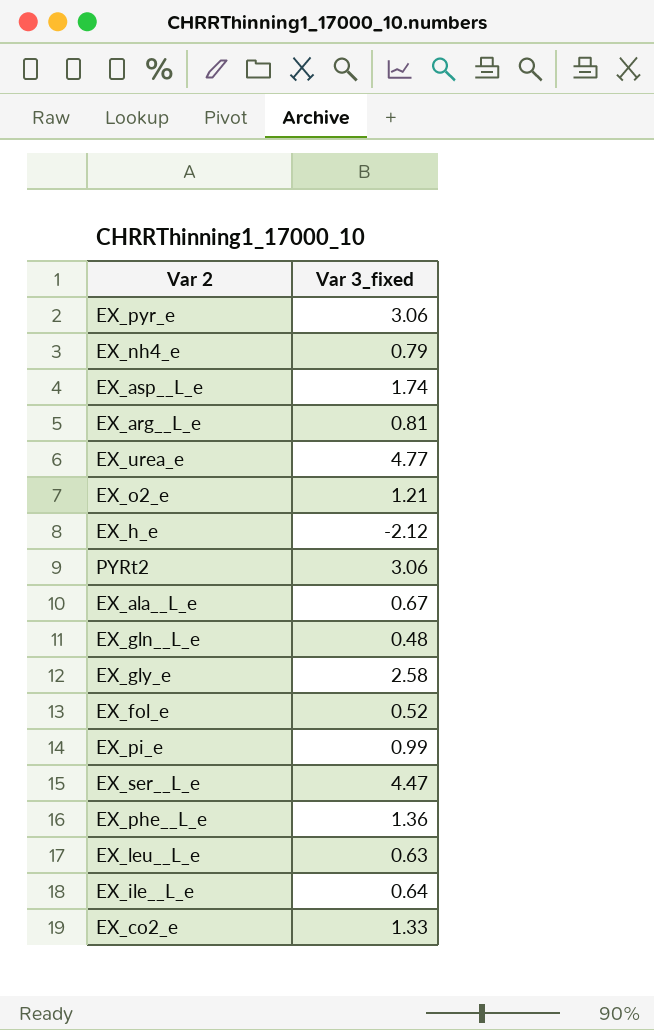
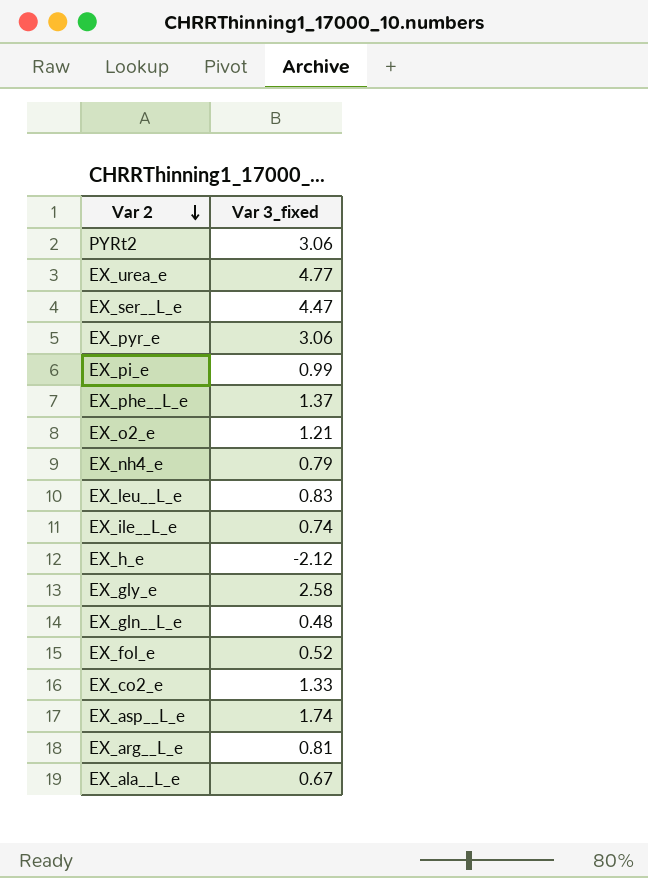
row order: none -> Var 2 descending
EX_phe__L_e | Var 3_fixed: 1.36 -> 1.37
EX_leu__L_e | Var 3_fixed: 0.63 -> 0.83
EX_ile__L_e | Var 3_fixed: 0.64 -> 0.74

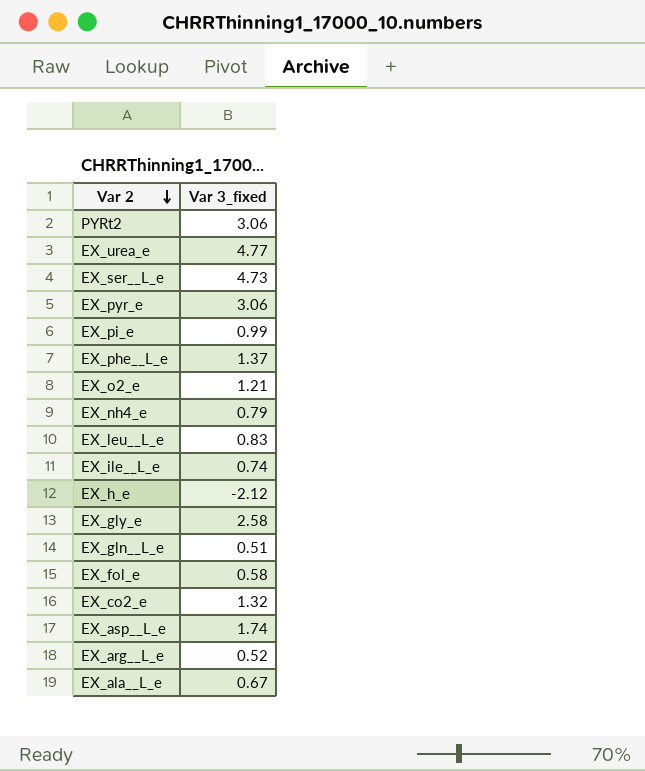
EX_ser__L_e | Var 3_fixed: 4.47 -> 4.73
EX_gln__L_e | Var 3_fixed: 0.48 -> 0.51
EX_fol_e | Var 3_fixed: 0.52 -> 0.58
EX_co2_e | Var 3_fixed: 1.33 -> 1.32
EX_arg__L_e | Var 3_fixed: 0.81 -> 0.52

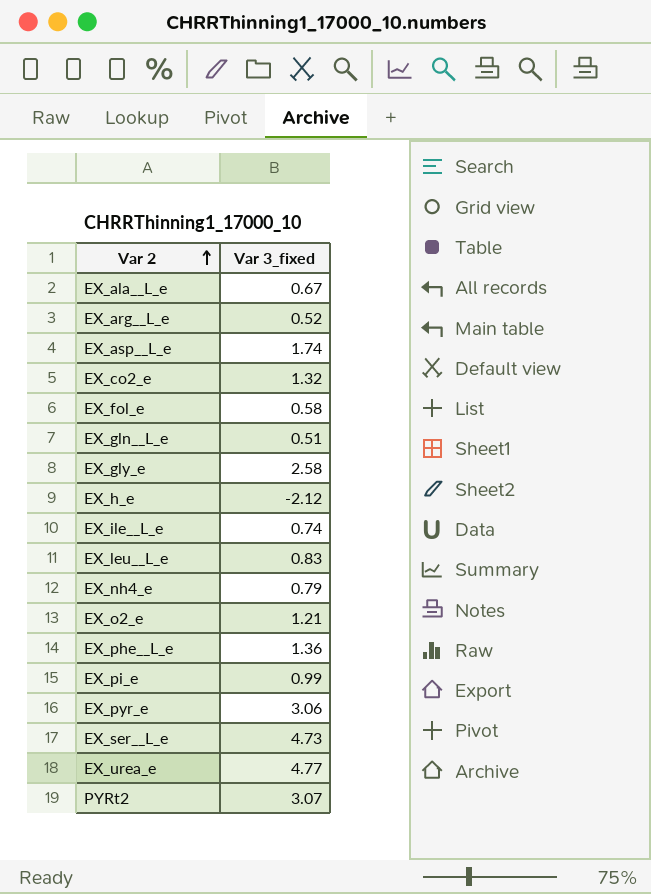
row order: Var 2 descending -> Var 2 ascending
EX_phe__L_e | Var 3_fixed: 1.37 -> 1.36
PYRt2 | Var 3_fixed: 3.06 -> 3.07

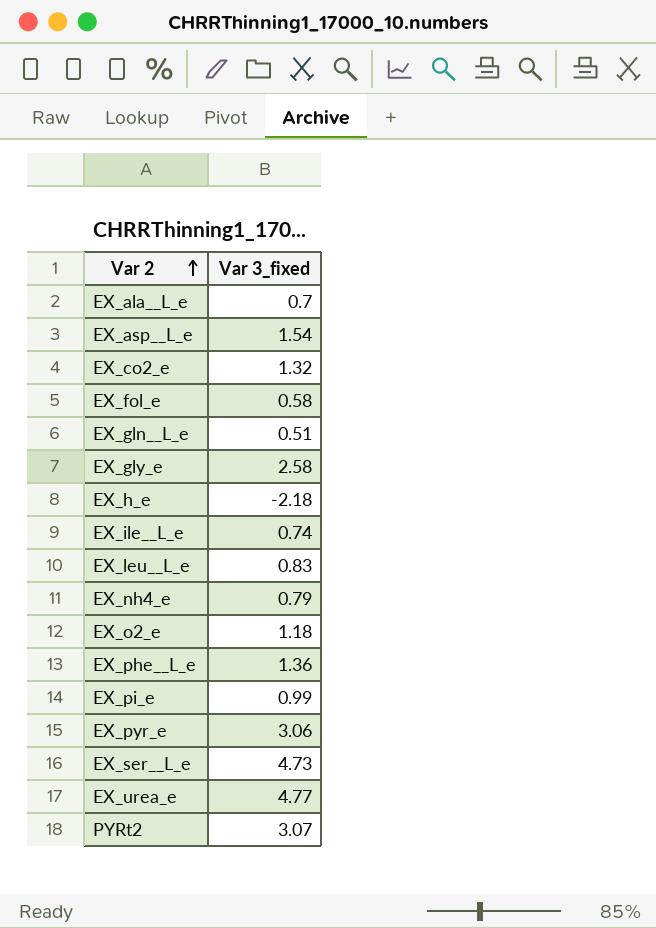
row EX_arg__L_e: 0.52 -> none
EX_ala__L_e | Var 3_fixed: 0.67 -> 0.7
EX_asp__L_e | Var 3_fixed: 1.74 -> 1.54
EX_h_e | Var 3_fixed: -2.12 -> -2.18
EX_o2_e | Var 3_fixed: 1.21 -> 1.18

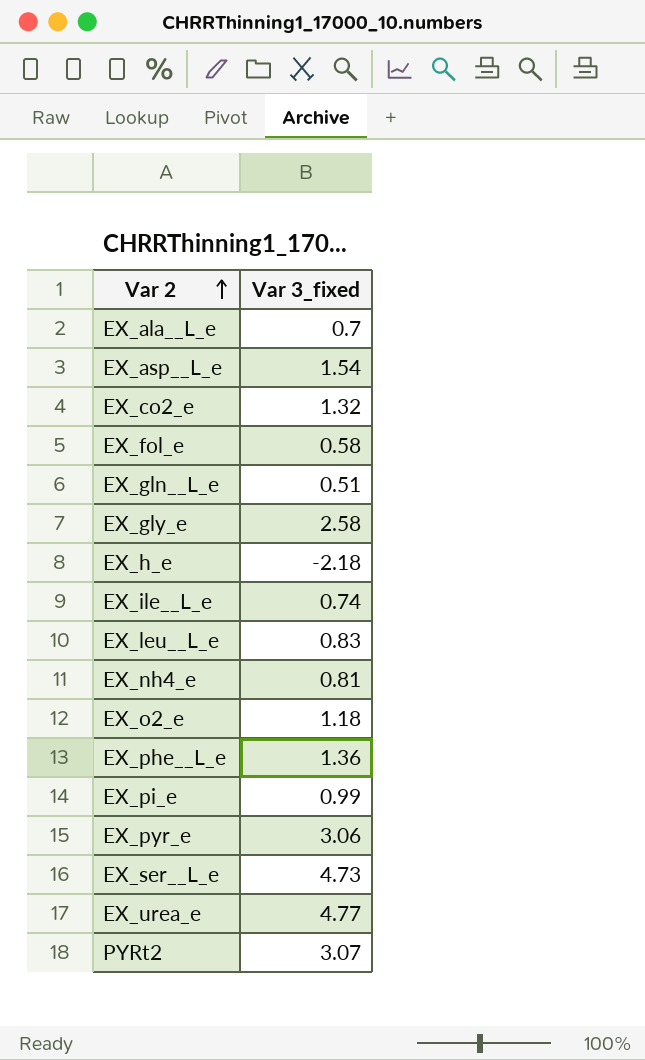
EX_nh4_e | Var 3_fixed: 0.79 -> 0.81

